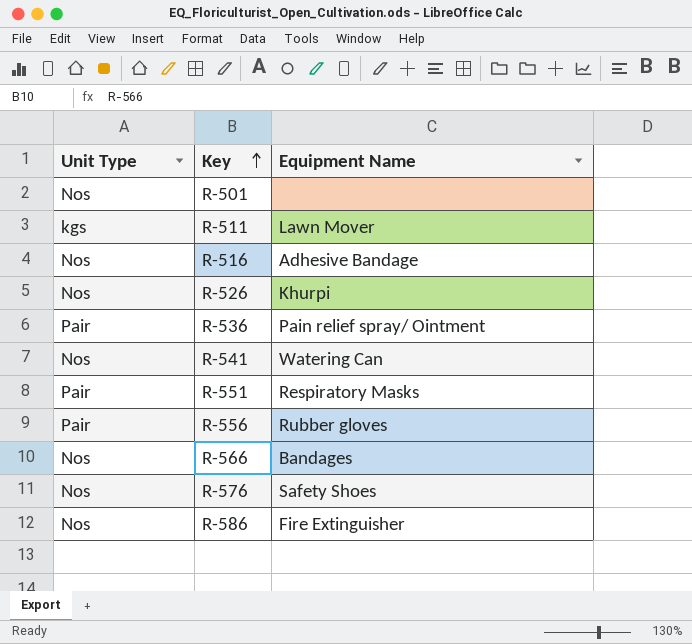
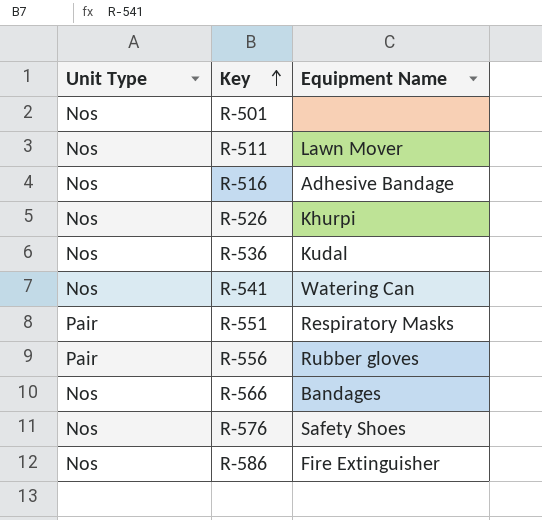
R-511 | Unit Type: kgs -> Nos
R-536 | Unit Type: Pair -> Nos
R-536 | Equipment Name: Pain relief spray/ Ointment -> Kudal

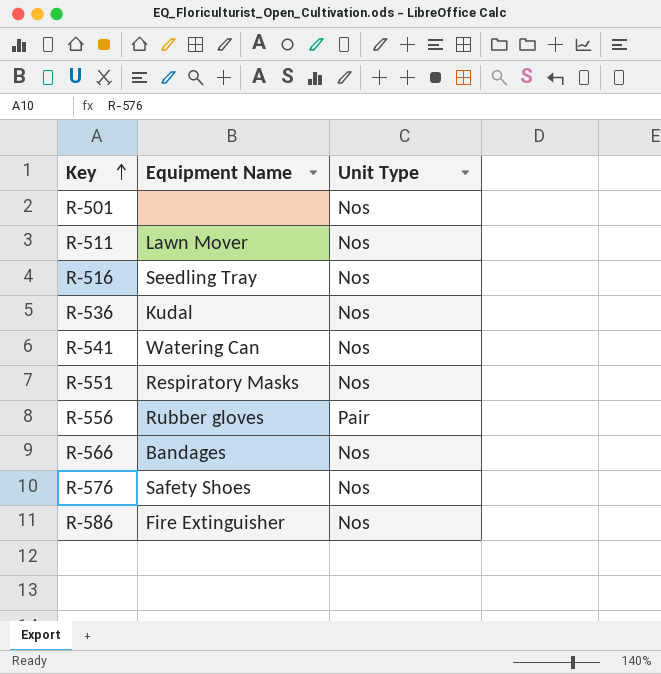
column Unit Type | position: 1 -> 3
row R-526: Nos | Khurpi -> none
R-516 | Equipment Name: Adhesive Bandage -> Seedling Tray
R-551 | Unit Type: Pair -> Nos

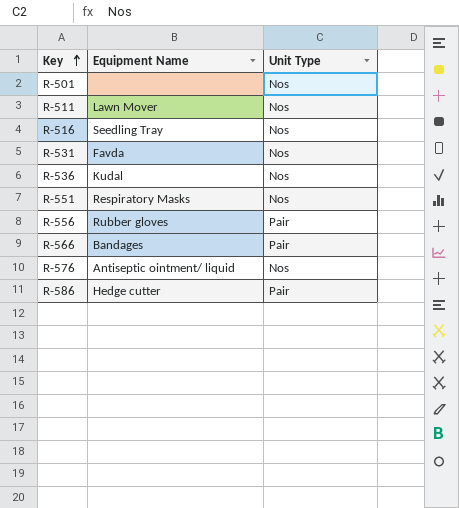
row R-541: Watering Can | Nos -> none
row R-531: none -> Favda | Nos
R-566 | Unit Type: Nos -> Pair
R-576 | Equipment Name: Safety Shoes -> Antiseptic ointment/ liquid
R-586 | Equipment Name: Fire Extinguisher -> Hedge cutter
R-586 | Unit Type: Nos -> Pair

